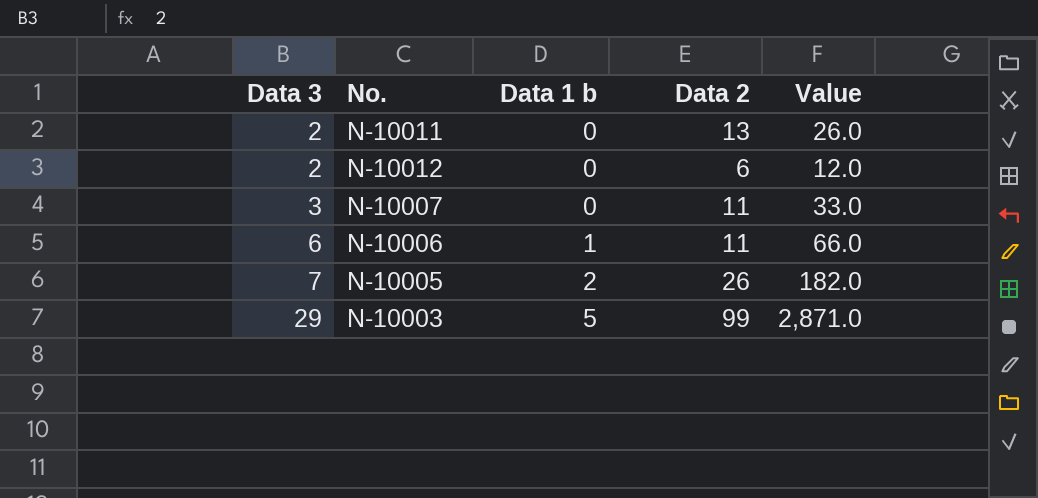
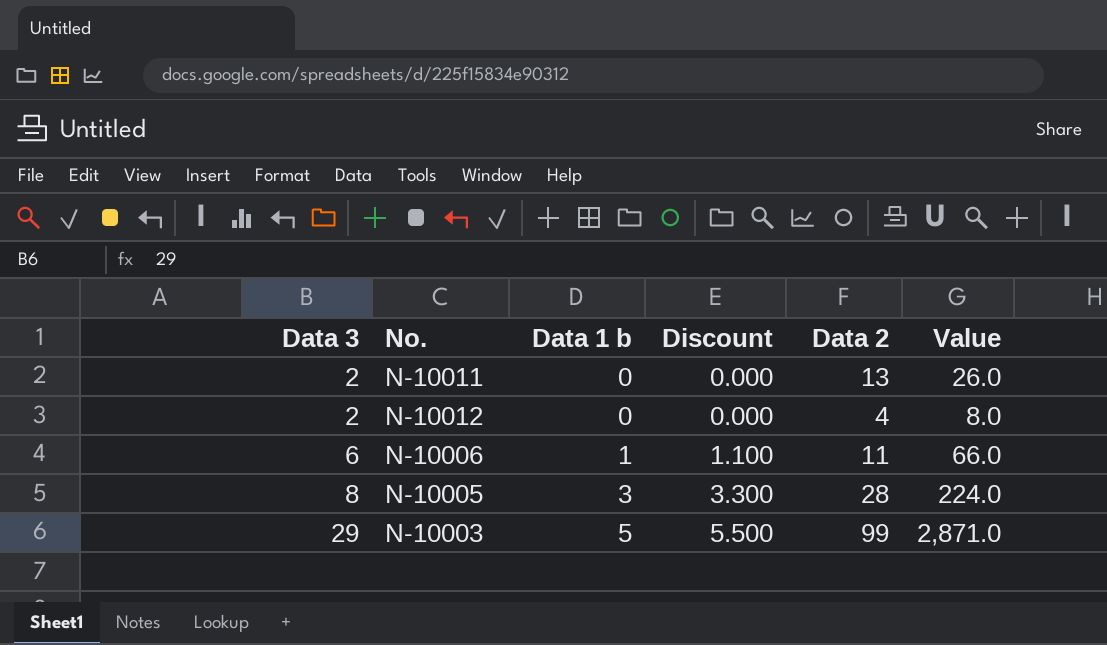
column Discount | formula: none -> [Data 1 b] * 1.1
row N-10007: 3 | 0 | 11 | 33.0 -> none
N-10012 | Data 2: 6 -> 4
N-10012 | Value: 12.0 -> 8.0
N-10005 | Data 3: 7 -> 8
N-10005 | Data 1 b: 2 -> 3
N-10005 | Data 2: 26 -> 28
N-10005 | Value: 182.0 -> 224.0

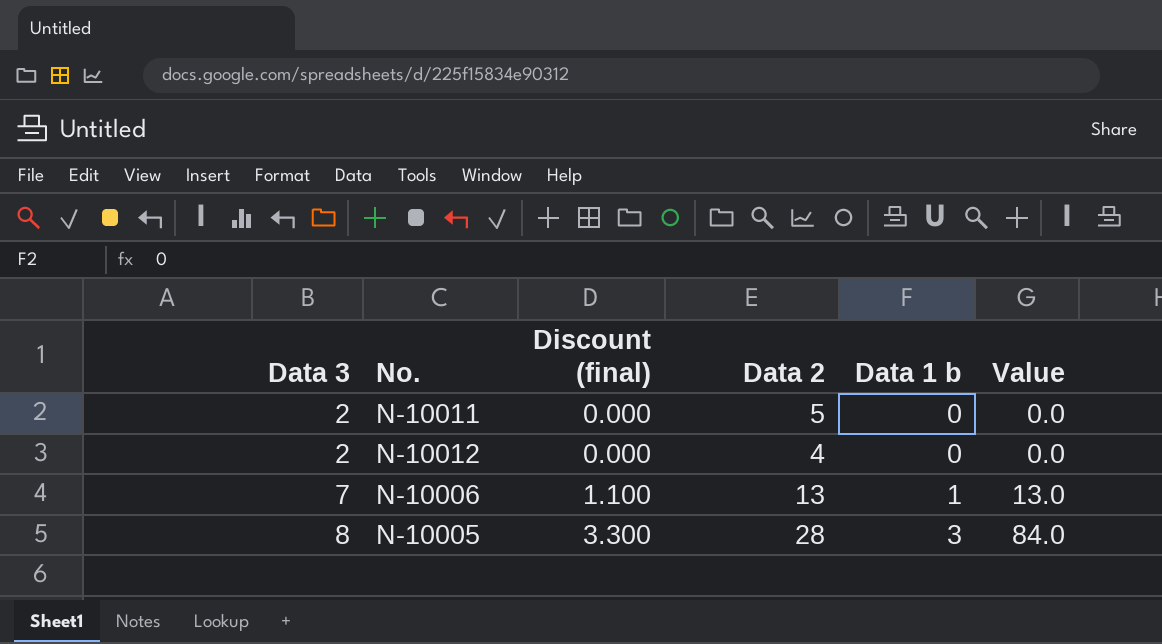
column name: Discount -> Discount (final)
column Data 1 b | position: 3 -> 5
column Value | formula: [Data 3] * [Data 2] -> [Data 2] * [Data 1 b]
row N-10003: 29 | 5 | 5.500 | 99 | 2,871.0 -> none
N-10011 | Data 2: 13 -> 5
N-10006 | Data 3: 6 -> 7
N-10006 | Data 2: 11 -> 13

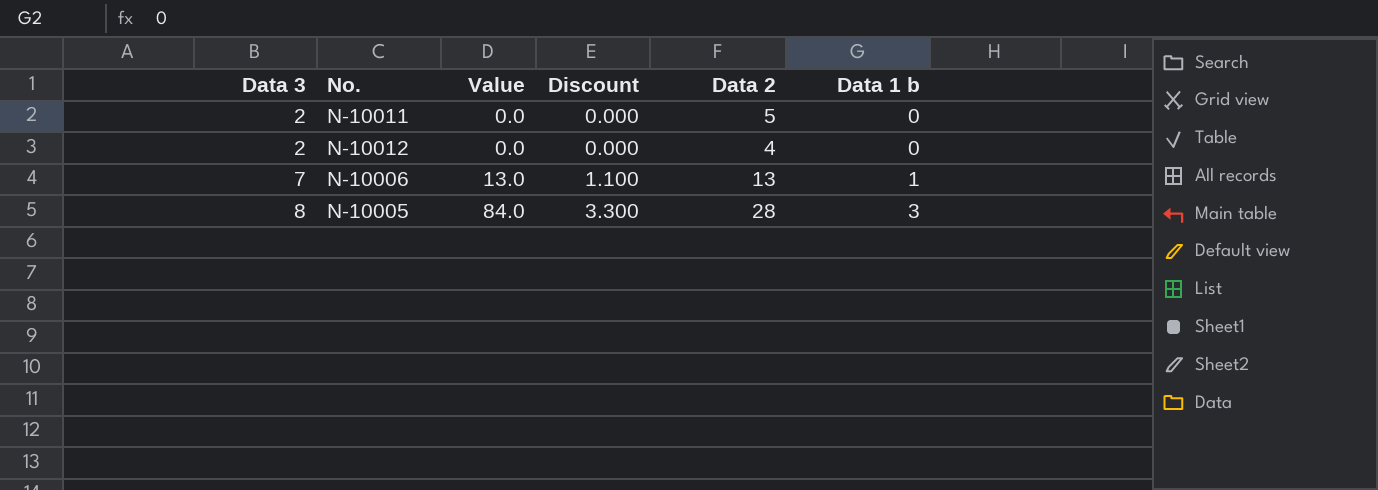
column Value | position: 6 -> 3
column name: Discount (final) -> Discount

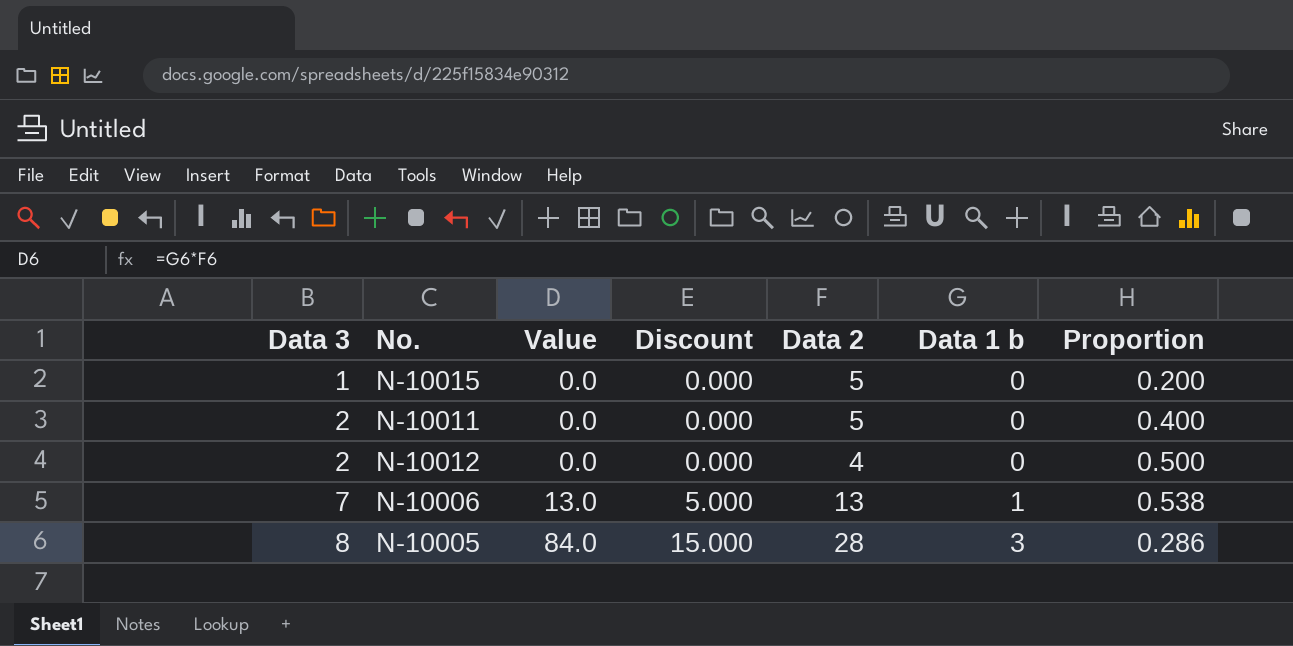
column Discount | formula: [Data 1 b] * 1.1 -> [Data 1 b] * 5
column Proportion | formula: none -> [Data 3] / [Data 2]
row N-10015: none -> 1 | 0.0 | 0.000 | 5 | 0 | 0.200

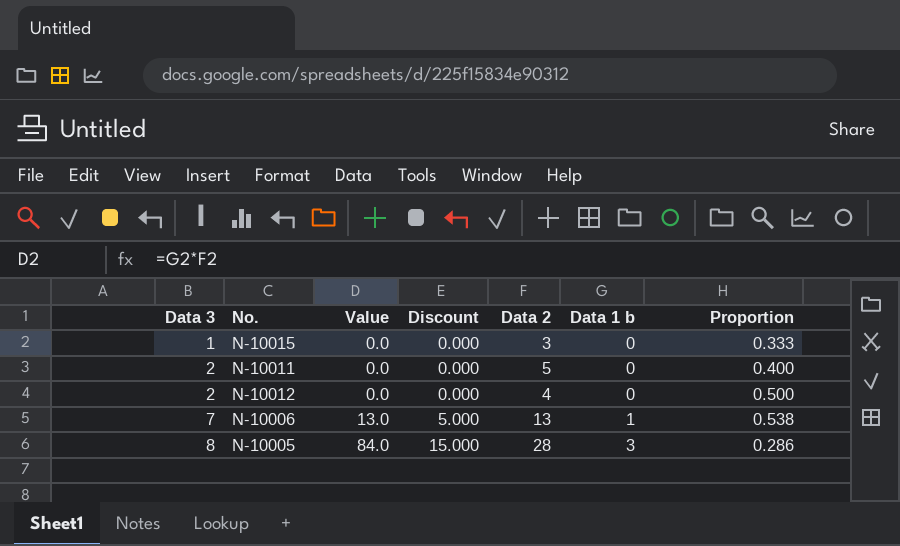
N-10015 | Data 2: 5 -> 3
N-10015 | Proportion: 0.200 -> 0.333

